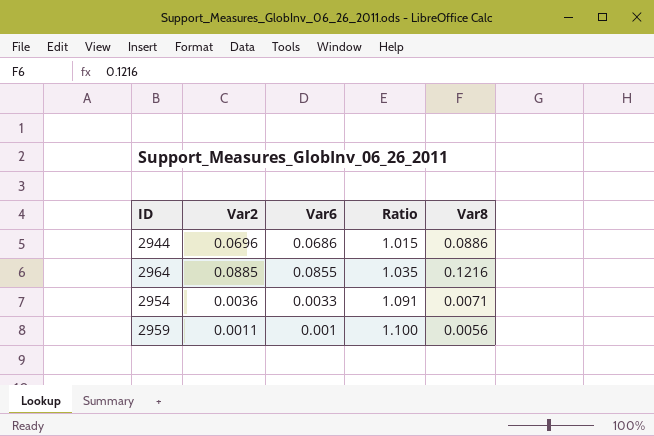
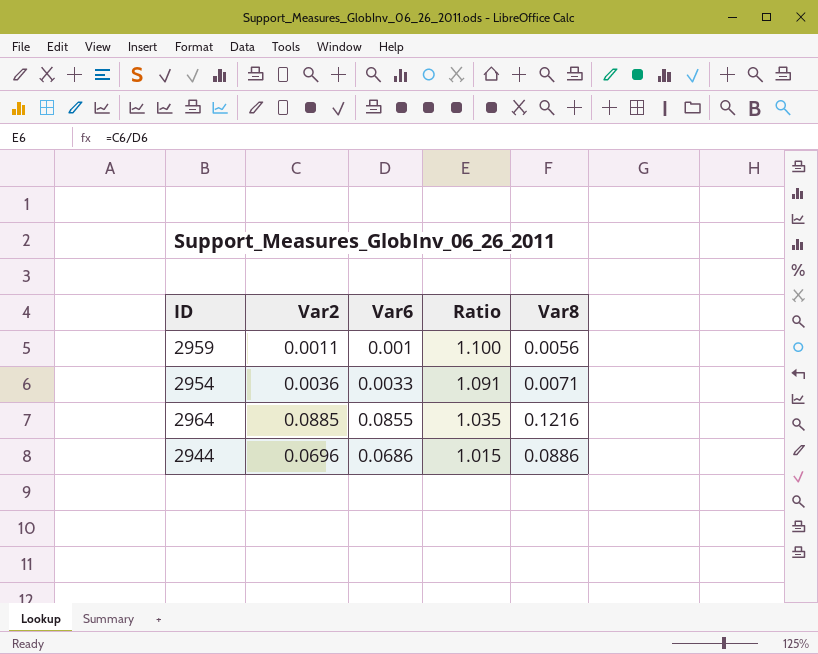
row order: Ratio ascending -> Ratio descending

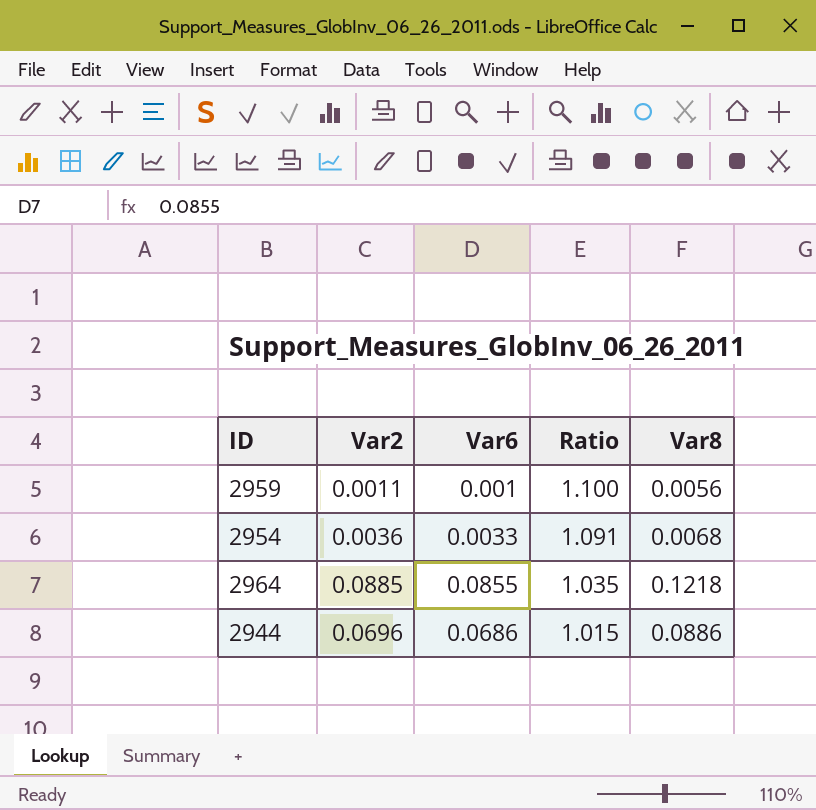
2954 | Var8: 0.0071 -> 0.0068
2964 | Var8: 0.1216 -> 0.1218

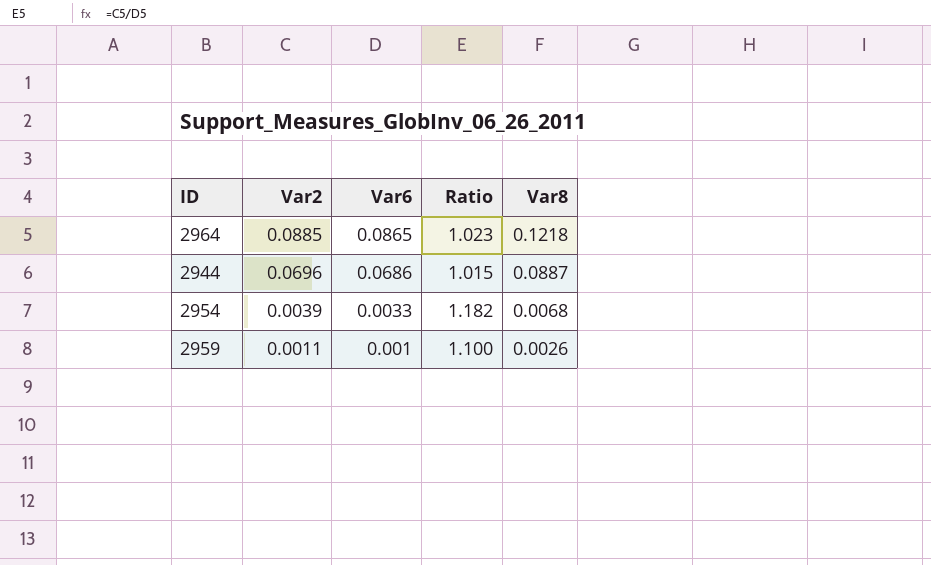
row order: Ratio descending -> Var2 descending
2964 | Var6: 0.0855 -> 0.0865
2964 | Ratio: 1.035 -> 1.023
2944 | Var8: 0.0886 -> 0.0887
2954 | Var2: 0.0036 -> 0.0039
2954 | Ratio: 1.091 -> 1.182
2959 | Var8: 0.0056 -> 0.0026

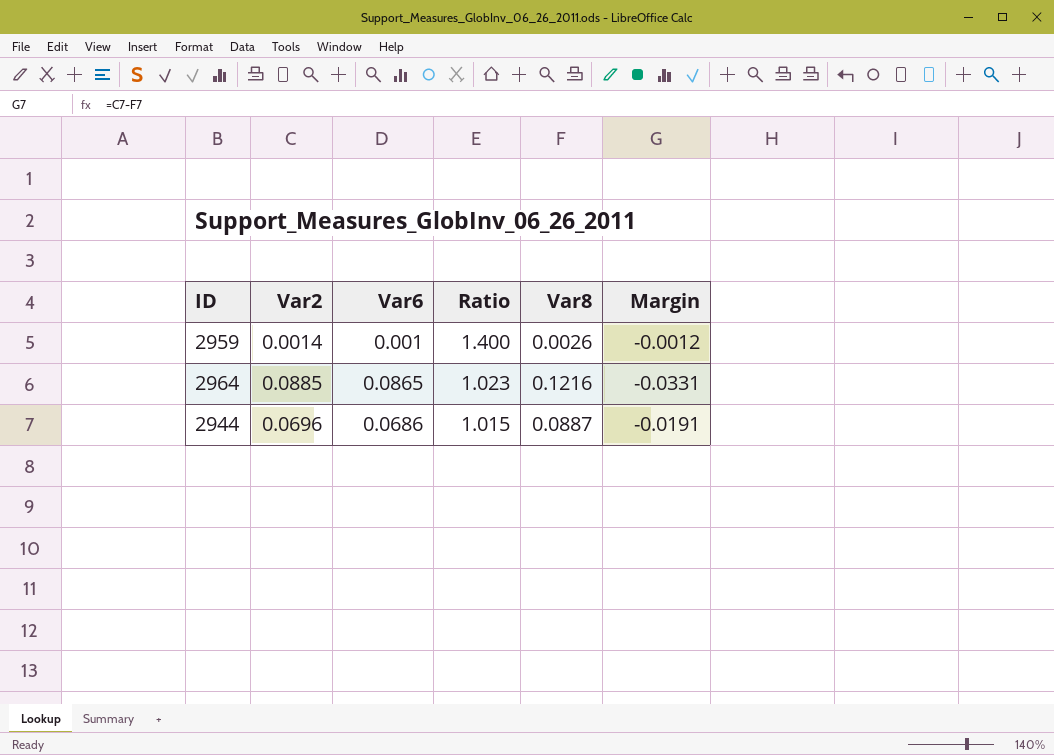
row order: Var2 descending -> Ratio descending
column Margin | formula: none -> [Var2] - [Var8]
row 2954: 0.0039 | 0.0033 | 1.182 | 0.0068 -> none
2959 | Var2: 0.0011 -> 0.0014
2959 | Ratio: 1.100 -> 1.400
2964 | Var8: 0.1218 -> 0.1216

